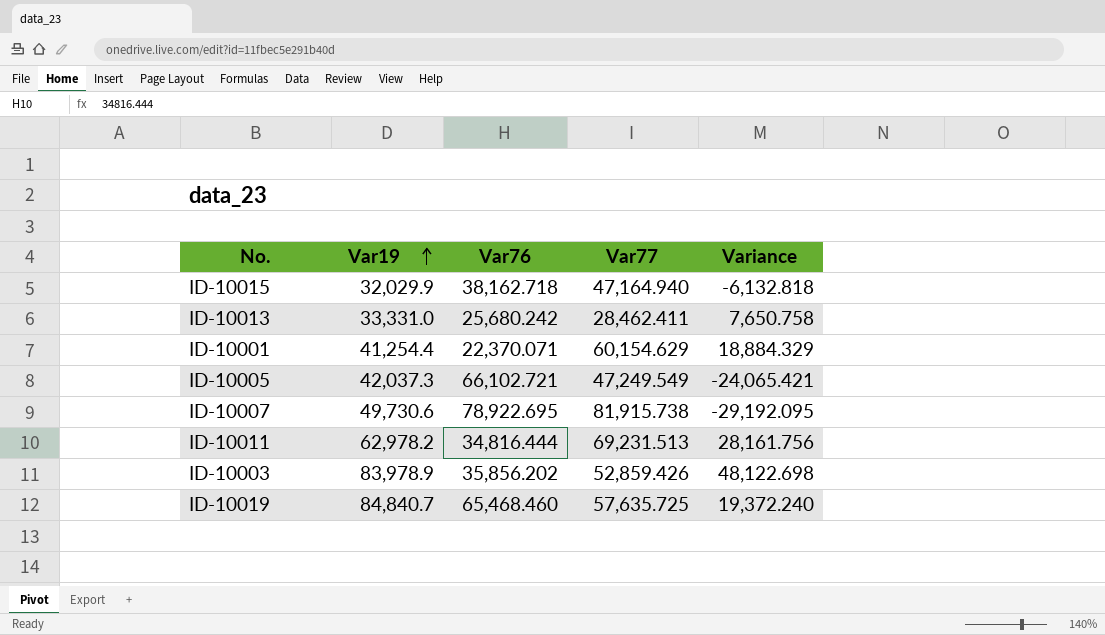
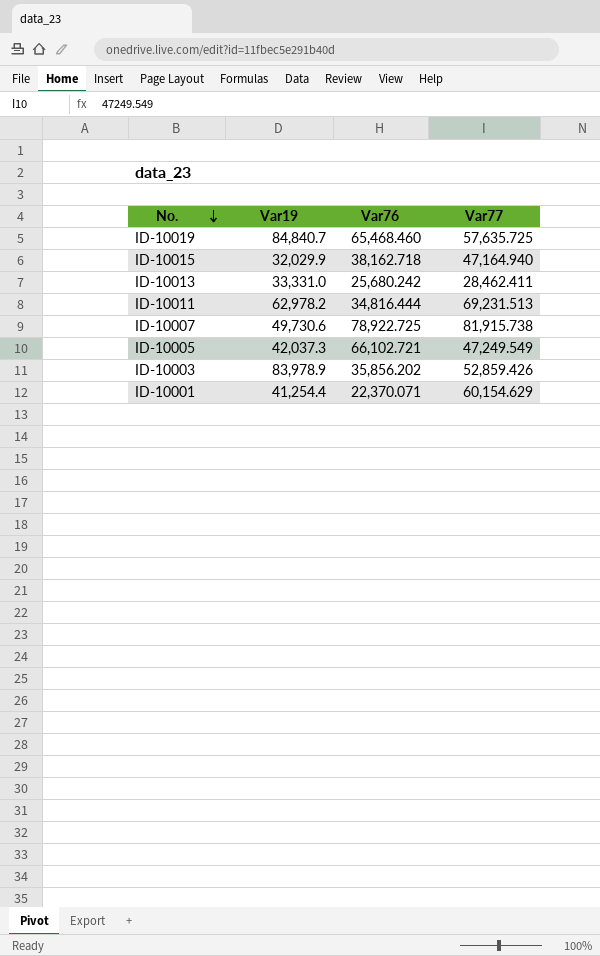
row order: Var19 ascending -> No. descending
column Variance | formula: [Var19] - [Var76] -> none
ID-10007 | Var76: 78,922.695 -> 78,922.725

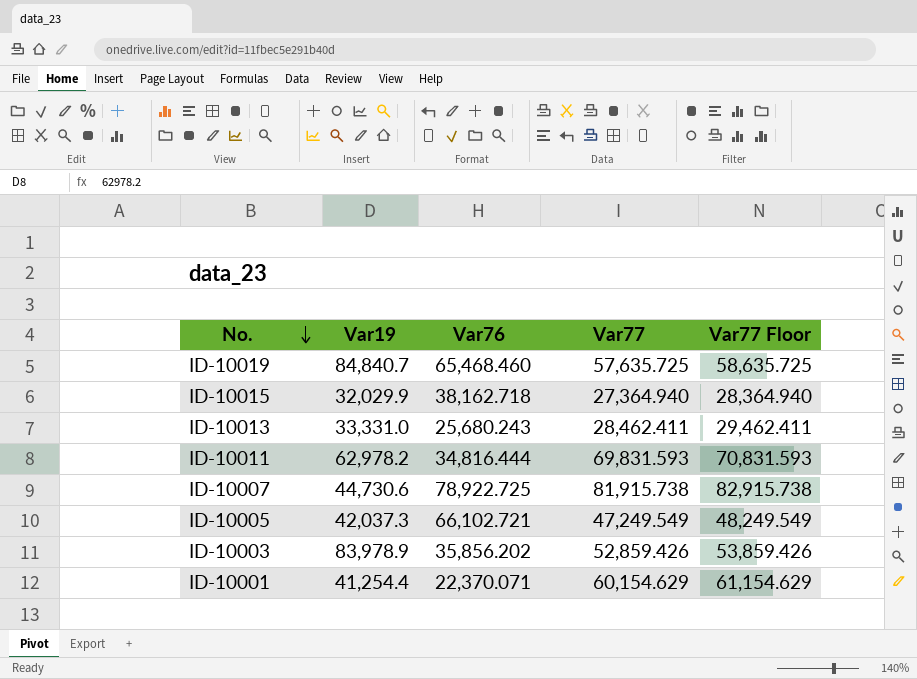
column Var77 Floor | formula: none -> [Var77] + 1000
ID-10015 | Var77: 47,164.940 -> 27,364.940
ID-10013 | Var76: 25,680.242 -> 25,680.243
ID-10011 | Var77: 69,231.513 -> 69,831.593
ID-10007 | Var19: 49,730.6 -> 44,730.6

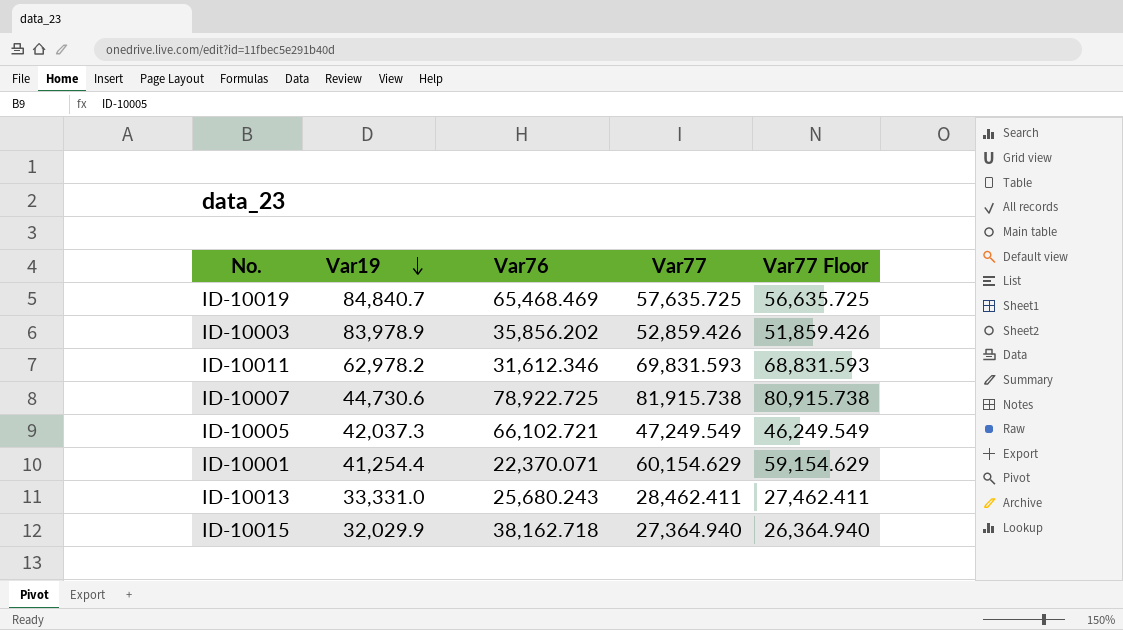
row order: No. descending -> Var19 descending
column Var77 Floor | formula: [Var77] + 1000 -> [Var77] - 1000
ID-10019 | Var76: 65,468.460 -> 65,468.469
ID-10011 | Var76: 34,816.444 -> 31,612.346

